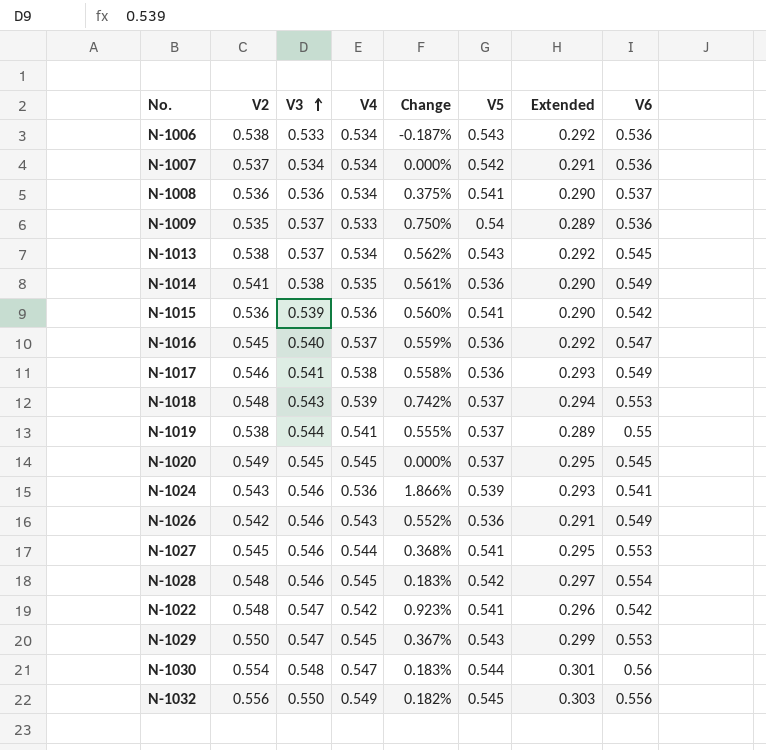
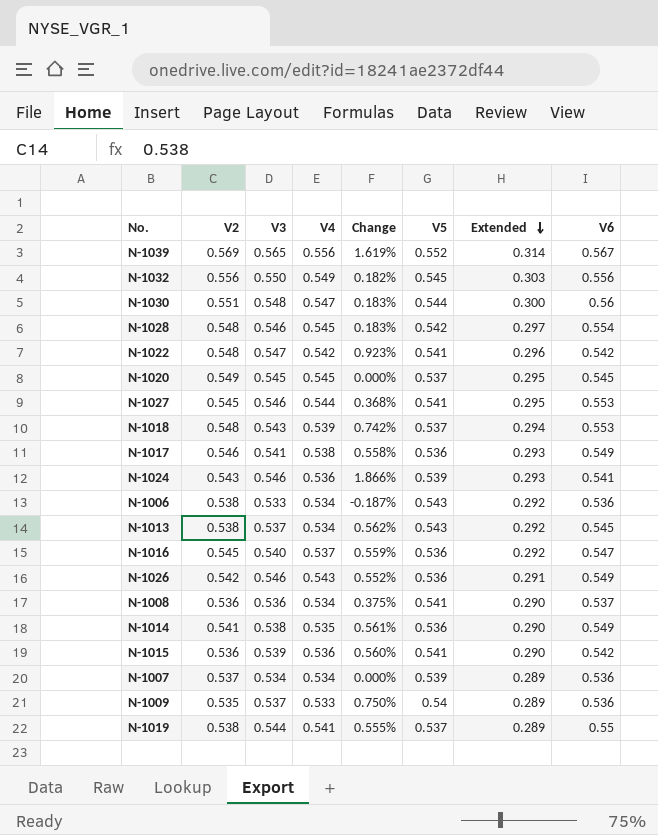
row order: V3 ascending -> Extended descending
row N-1029: 0.550 | 0.547 | 0.545 | 0.367% | 0.543 | 0.299 | 0.553 -> none
row N-1039: none -> 0.569 | 0.565 | 0.556 | 1.619% | 0.552 | 0.314 | 0.567
N-1030 | V2: 0.554 -> 0.551
N-1030 | Extended: 0.301 -> 0.300
N-1007 | V5: 0.542 -> 0.539
N-1007 | Extended: 0.291 -> 0.289

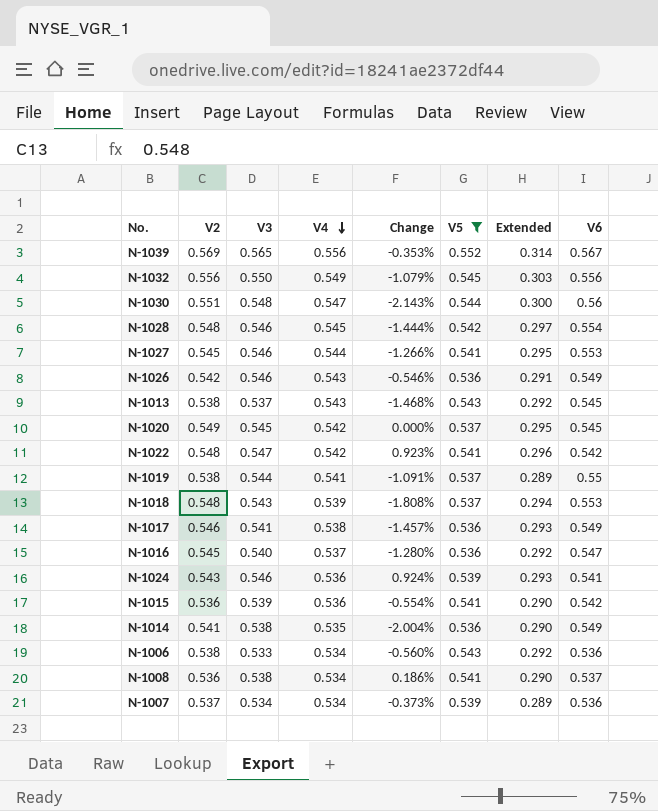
filter: none -> V5 != 0.54
row order: Extended descending -> V4 descending
column Change | formula: ([V3] - [V4]) / [V4] -> ([V3] - [V6]) / [V6]
N-1013 | V4: 0.534 -> 0.543
N-1020 | V4: 0.545 -> 0.542
N-1008 | V3: 0.536 -> 0.538

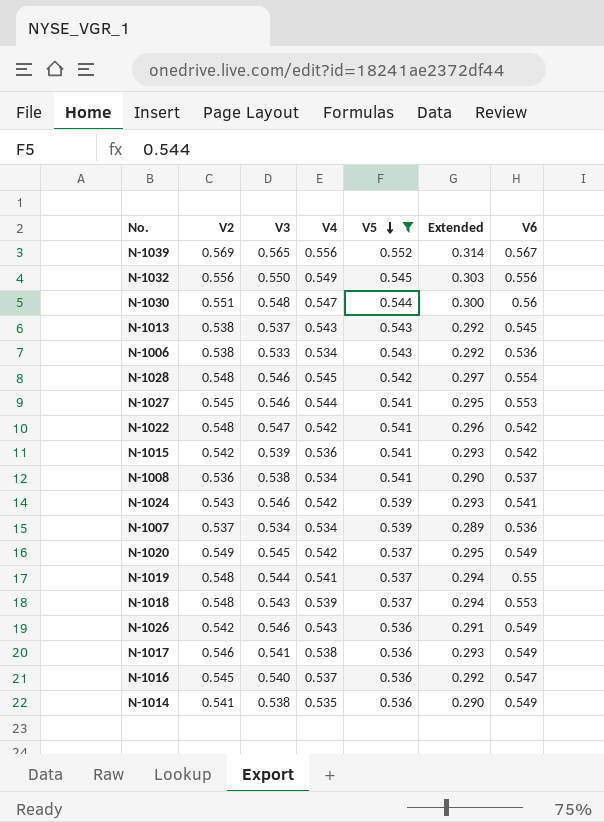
row order: V4 descending -> V5 descending
column Change | formula: ([V3] - [V6]) / [V6] -> none
N-1015 | V2: 0.536 -> 0.542
N-1015 | Extended: 0.290 -> 0.293
N-1024 | V4: 0.536 -> 0.542
N-1020 | V6: 0.545 -> 0.549
N-1019 | V2: 0.538 -> 0.548
N-1019 | Extended: 0.289 -> 0.294

